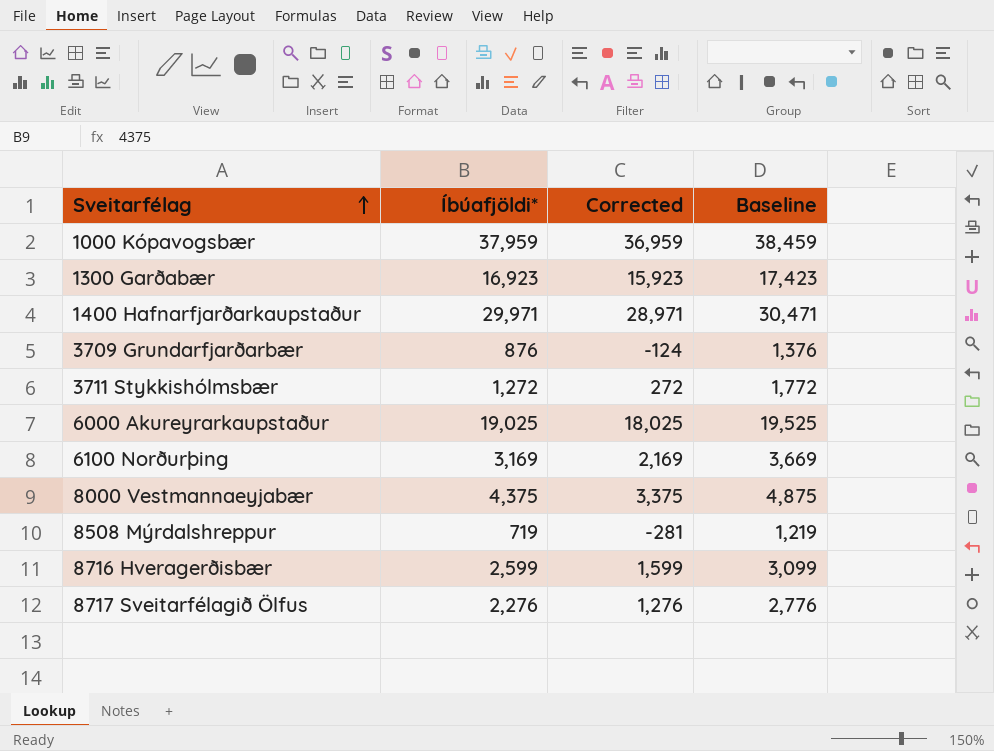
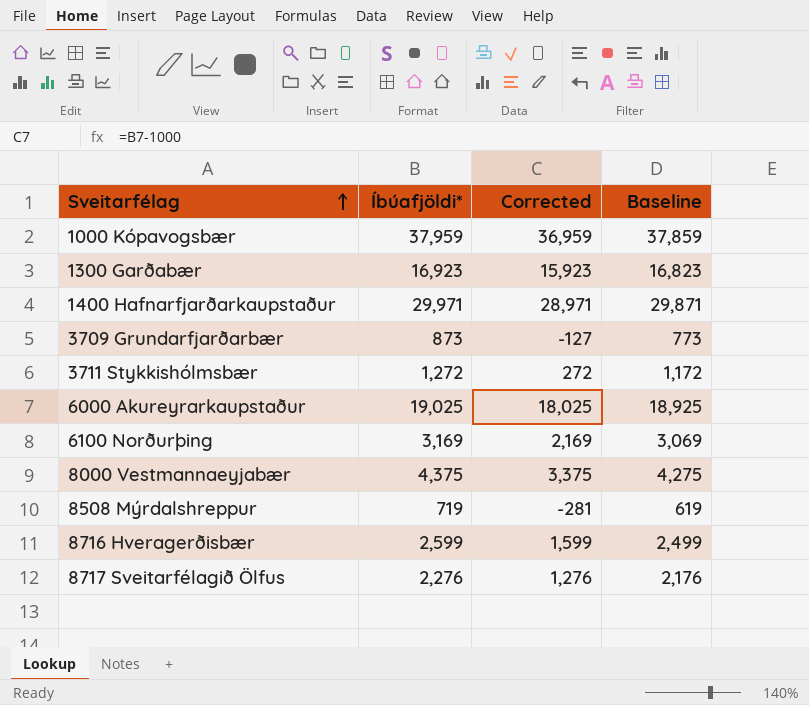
column Baseline | formula: [Íbúafjöldi*] + 500 -> [Íbúafjöldi*] - 100
3709 Grundarfjarðarbær | Íbúafjöldi*: 876 -> 873
3709 Grundarfjarðarbær | Corrected: -124 -> -127

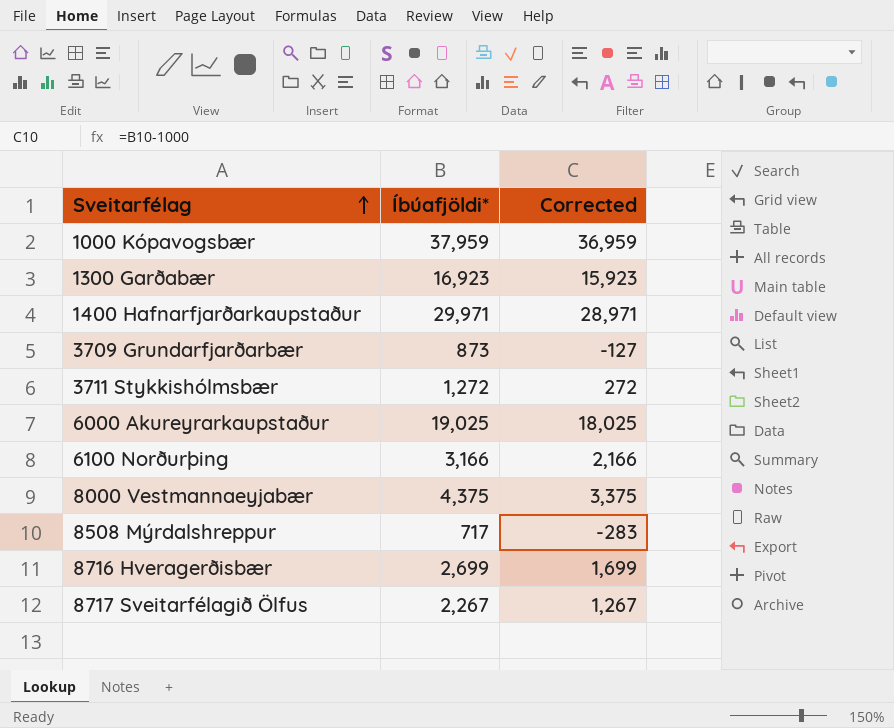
column Baseline | formula: [Íbúafjöldi*] - 100 -> none
6100 Norðurþing | Íbúafjöldi*: 3,169 -> 3,166
6100 Norðurþing | Corrected: 2,169 -> 2,166
8508 Mýrdalshreppur | Íbúafjöldi*: 719 -> 717
8508 Mýrdalshreppur | Corrected: -281 -> -283
8716 Hveragerðisbær | Íbúafjöldi*: 2,599 -> 2,699
8716 Hveragerðisbær | Corrected: 1,599 -> 1,699
8717 Sveitarfélagið Ölfus | Íbúafjöldi*: 2,276 -> 2,267
8717 Sveitarfélagið Ölfus | Corrected: 1,276 -> 1,267

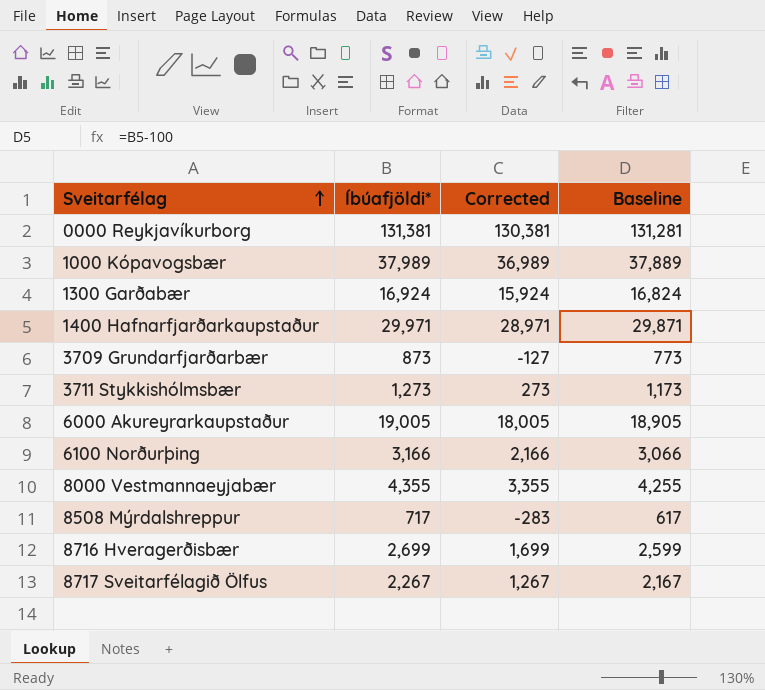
column Baseline | formula: none -> [Íbúafjöldi*] - 100
row 0000 Reykjavíkurborg: none -> 131,381 | 130,381 | 131,281
1000 Kópavogsbær | Íbúafjöldi*: 37,959 -> 37,989
1000 Kópavogsbær | Corrected: 36,959 -> 36,989
1300 Garðabær | Íbúafjöldi*: 16,923 -> 16,924
1300 Garðabær | Corrected: 15,923 -> 15,924
3711 Stykkishólmsbær | Íbúafjöldi*: 1,272 -> 1,273
3711 Stykkishólmsbær | Corrected: 272 -> 273
6000 Akureyrarkaupstaður | Íbúafjöldi*: 19,025 -> 19,005
6000 Akureyrarkaupstaður | Corrected: 18,025 -> 18,005
8000 Vestmannaeyjabær | Íbúafjöldi*: 4,375 -> 4,355
8000 Vestmannaeyjabær | Corrected: 3,375 -> 3,355

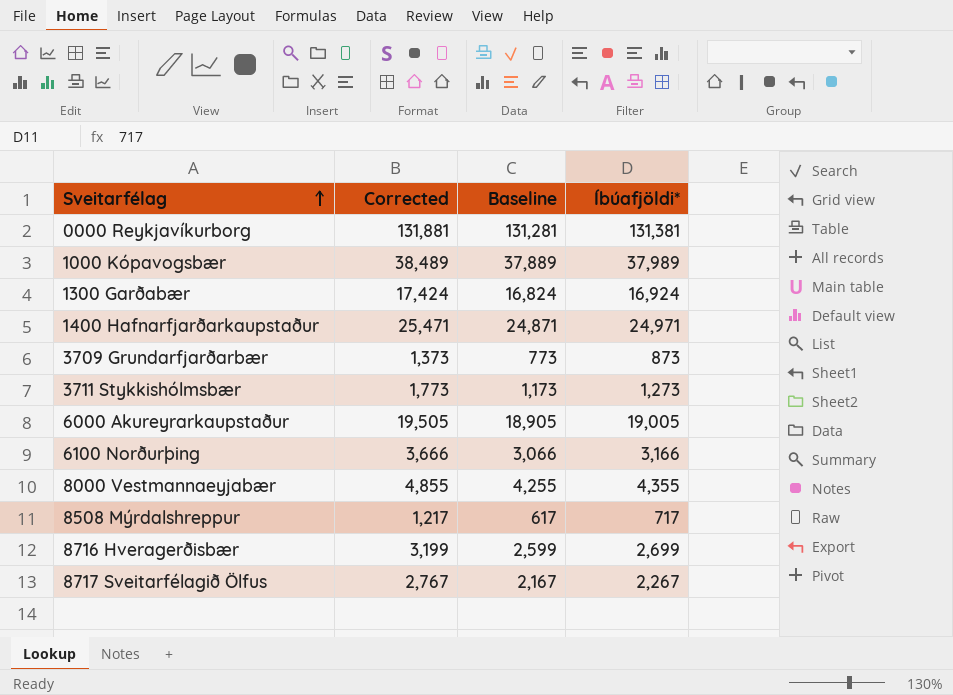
column Corrected | formula: [Íbúafjöldi*] - 1000 -> [Íbúafjöldi*] + 500
column Íbúafjöldi* | position: 2 -> 4
1400 Hafnarfjarðarkaupstaður | Baseline: 29,871 -> 24,871
1400 Hafnarfjarðarkaupstaður | Íbúafjöldi*: 29,971 -> 24,971

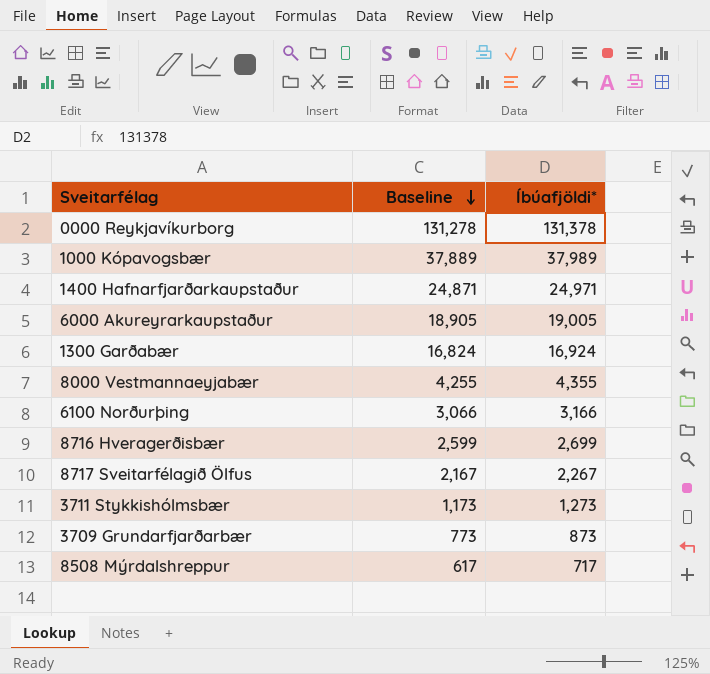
row order: Sveitarfélag ascending -> Baseline descending
column Corrected | formula: [Íbúafjöldi*] + 500 -> none
0000 Reykjavíkurborg | Baseline: 131,281 -> 131,278
0000 Reykjavíkurborg | Íbúafjöldi*: 131,381 -> 131,378

